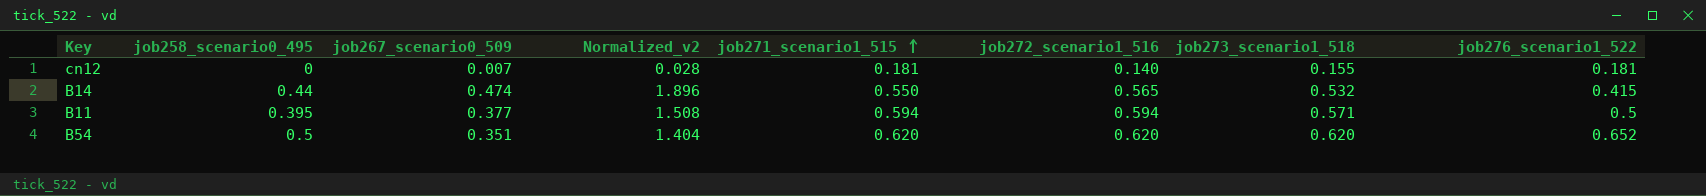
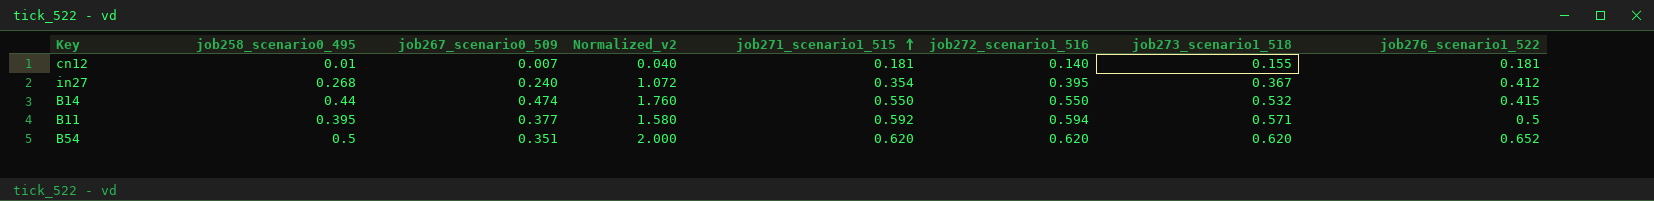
column Normalized_v2 | formula: [job267_scenario0_509] * 4 -> [job258_scenario0_495] * 4
cn12 | job258_scenario0_495: 0 -> 0.01
row in27: none -> 0.268 | 0.240 | 1.072 | 0.354 | 0.395 | 0.367 | 0.412
B14 | job272_scenario1_516: 0.565 -> 0.550
B11 | job271_scenario1_515: 0.594 -> 0.592

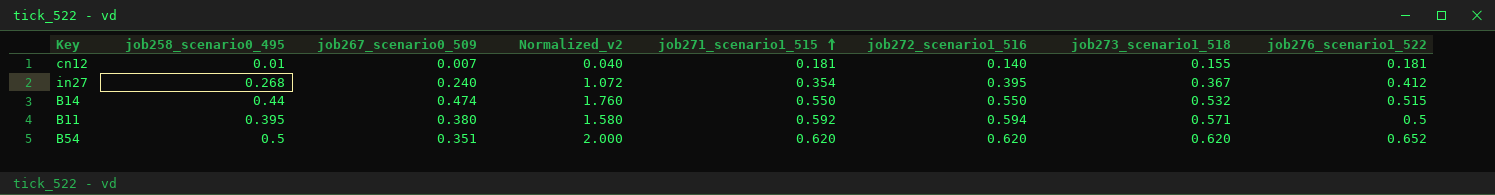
B14 | job276_scenario1_522: 0.415 -> 0.515
B11 | job267_scenario0_509: 0.377 -> 0.380

